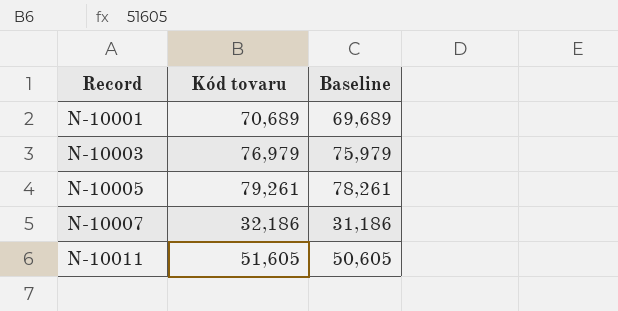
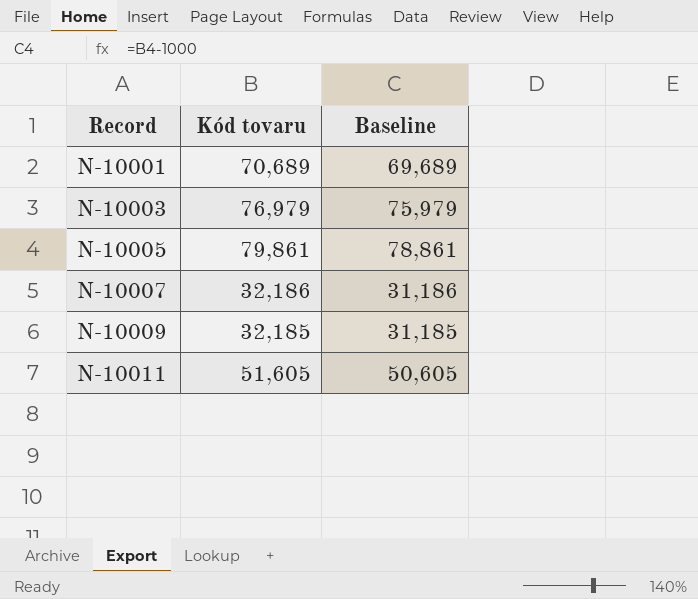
N-10005 | Kód tovaru: 79,261 -> 79,861
N-10005 | Baseline: 78,261 -> 78,861
row N-10009: none -> 32,185 | 31,185

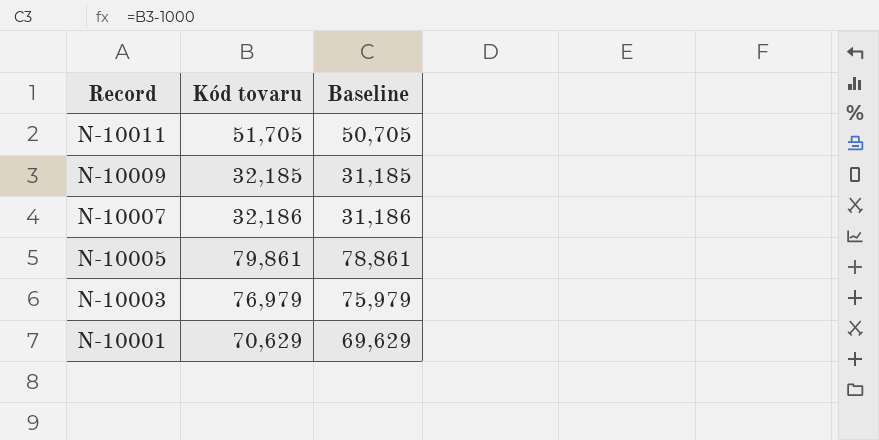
row order: Record ascending -> Record descending
N-10011 | Kód tovaru: 51,605 -> 51,705
N-10011 | Baseline: 50,605 -> 50,705
N-10001 | Kód tovaru: 70,689 -> 70,629
N-10001 | Baseline: 69,689 -> 69,629

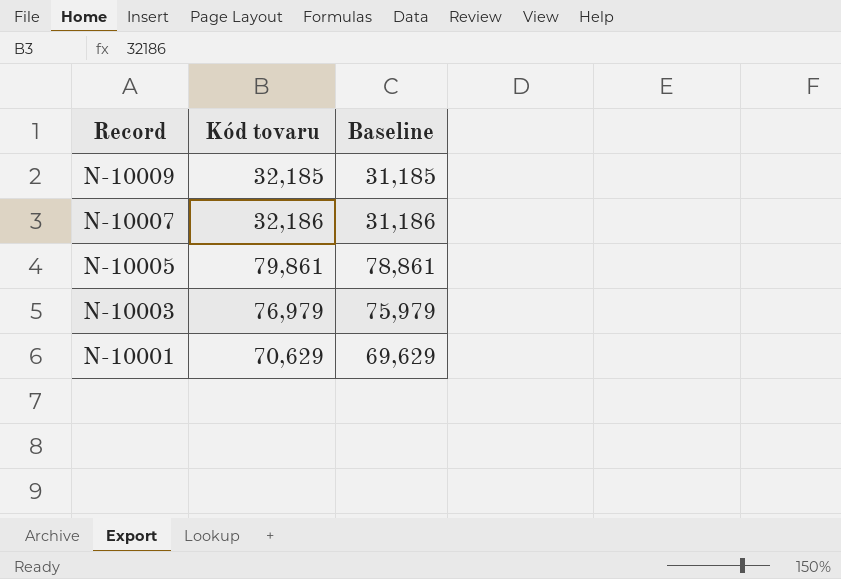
row N-10011: 51,705 | 50,705 -> none

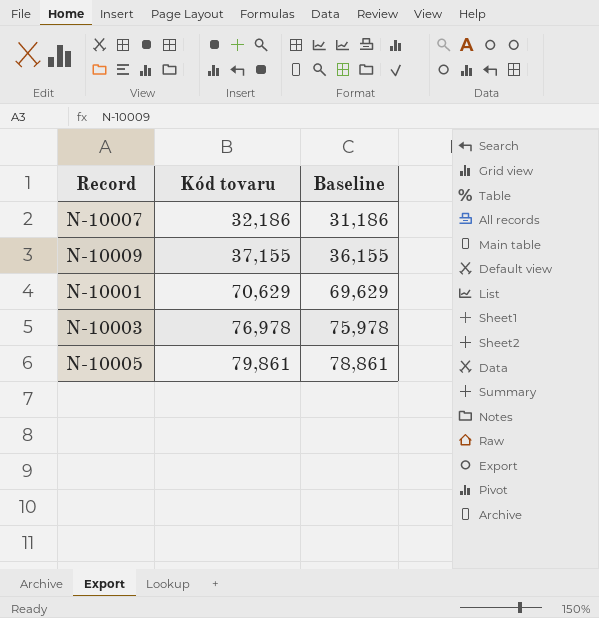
row order: Record descending -> Kód tovaru ascending
N-10009 | Kód tovaru: 32,185 -> 37,155
N-10009 | Baseline: 31,185 -> 36,155
N-10003 | Kód tovaru: 76,979 -> 76,978
N-10003 | Baseline: 75,979 -> 75,978

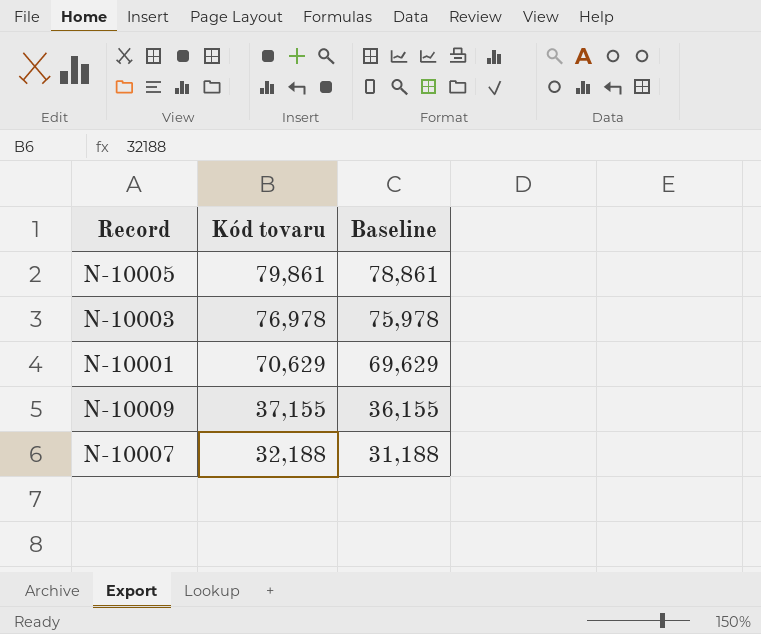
row order: Kód tovaru ascending -> Kód tovaru descending
N-10007 | Kód tovaru: 32,186 -> 32,188
N-10007 | Baseline: 31,186 -> 31,188

